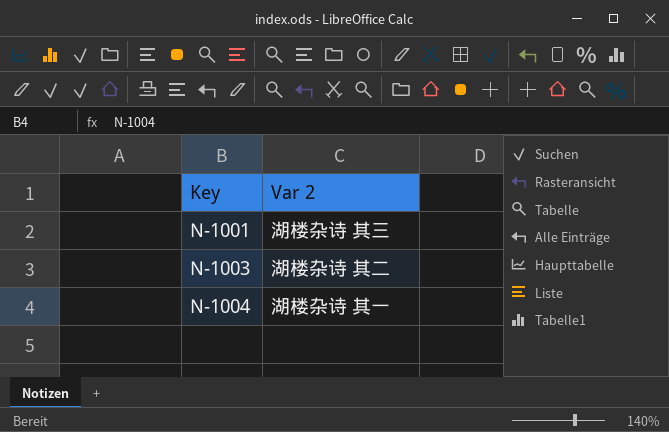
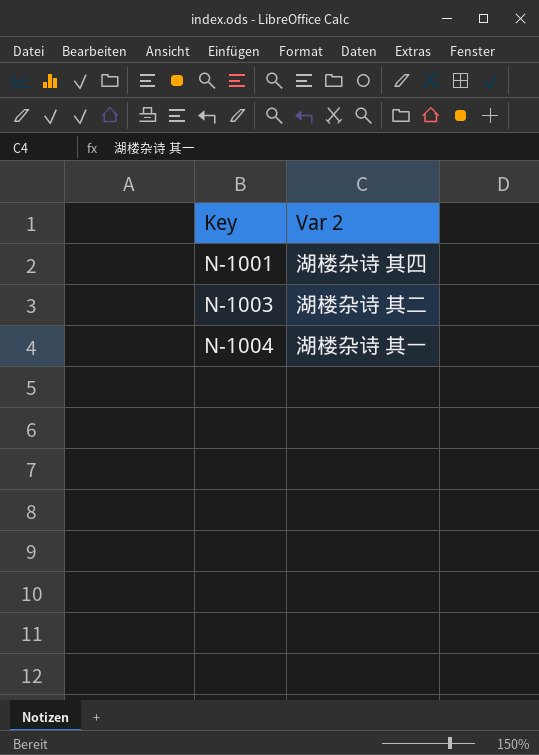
N-1001 | Var 2: 湖楼杂诗 其三 -> 湖楼杂诗 其四

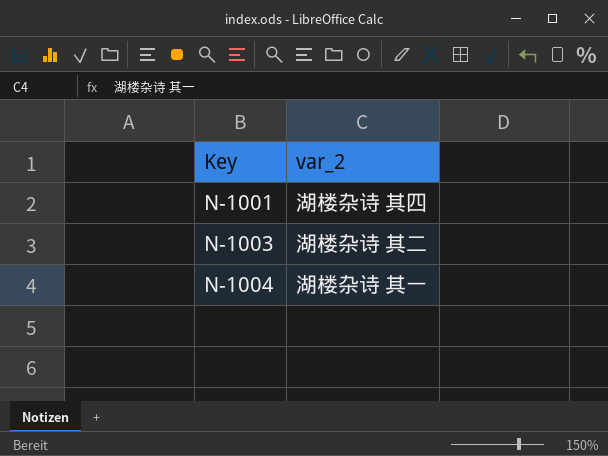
column name: Var 2 -> var_2

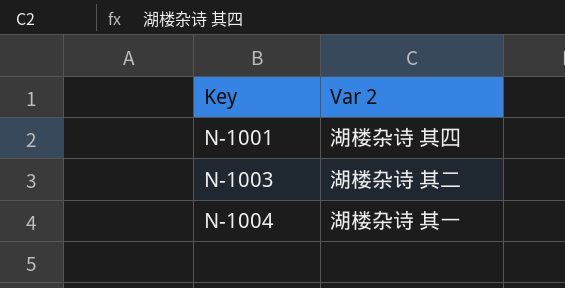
column name: var_2 -> Var 2

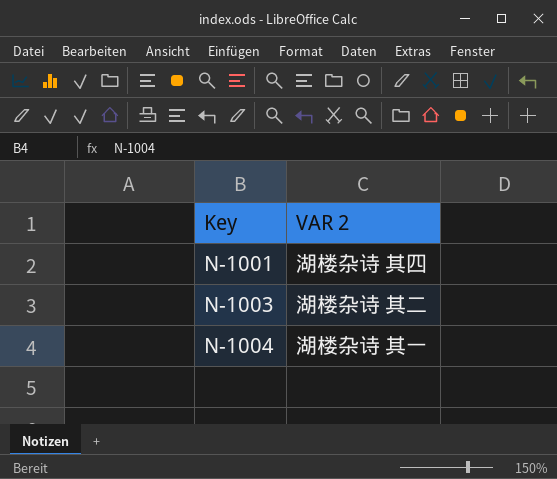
column name: Var 2 -> VAR 2

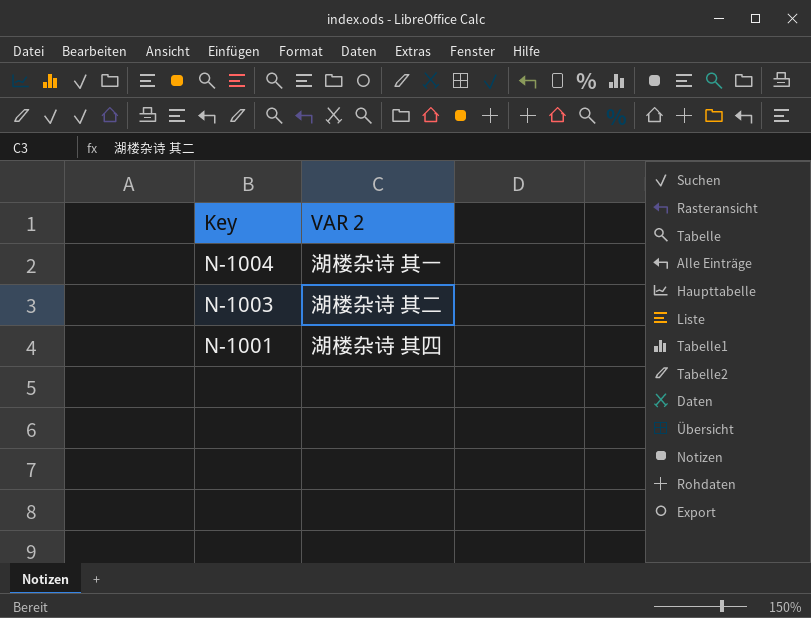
row order: Key ascending -> Key descending

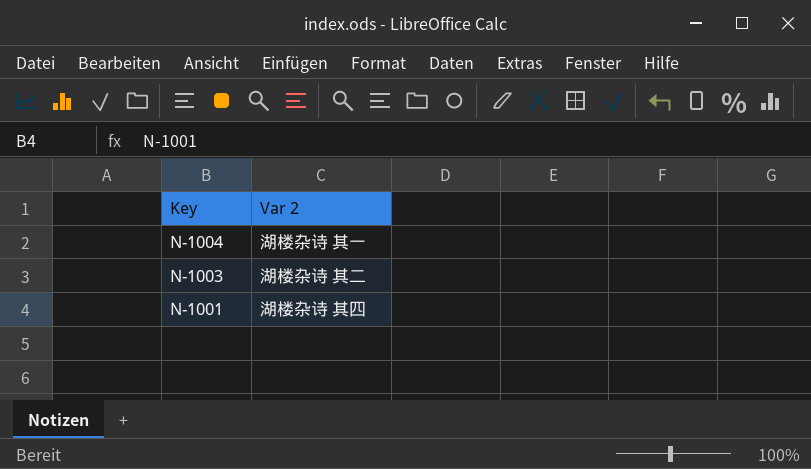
column name: VAR 2 -> Var 2

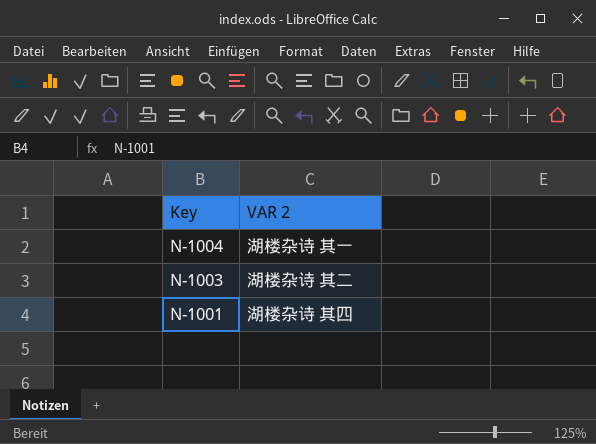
column name: Var 2 -> VAR 2

